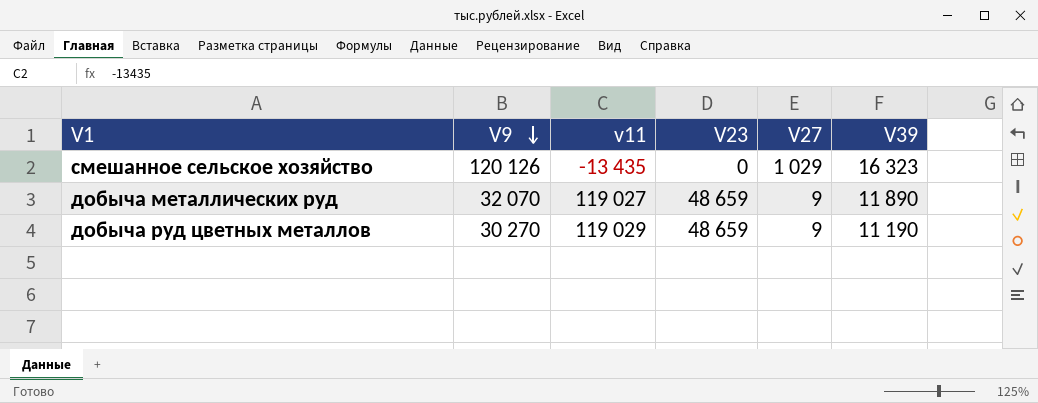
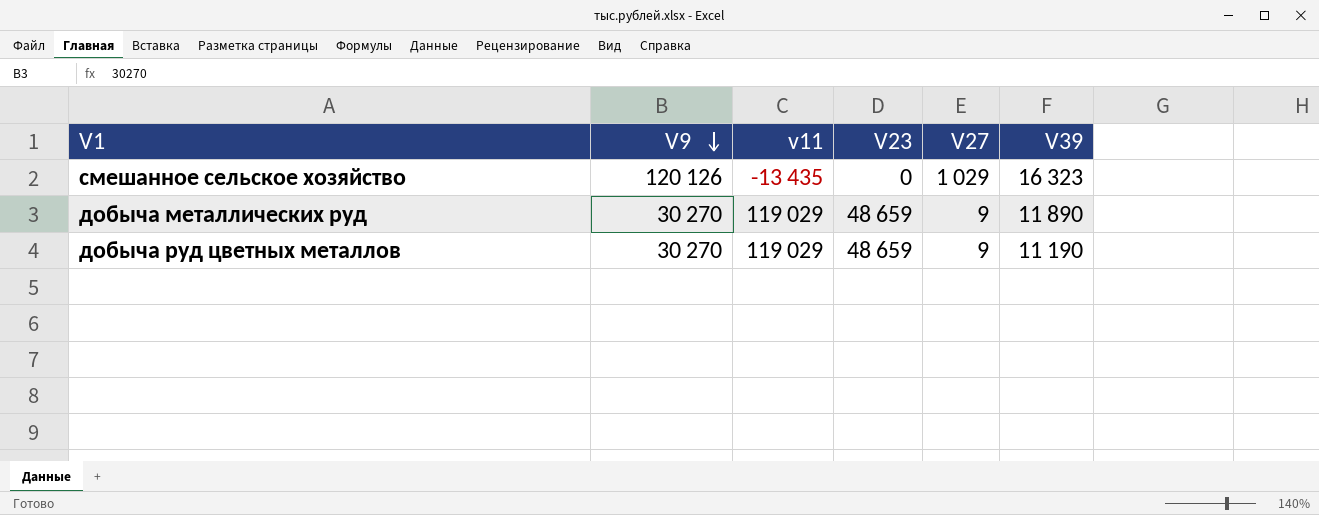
добыча металлических руд | V9: 32 070 -> 30 270
добыча металлических руд | v11: 119 027 -> 119 029

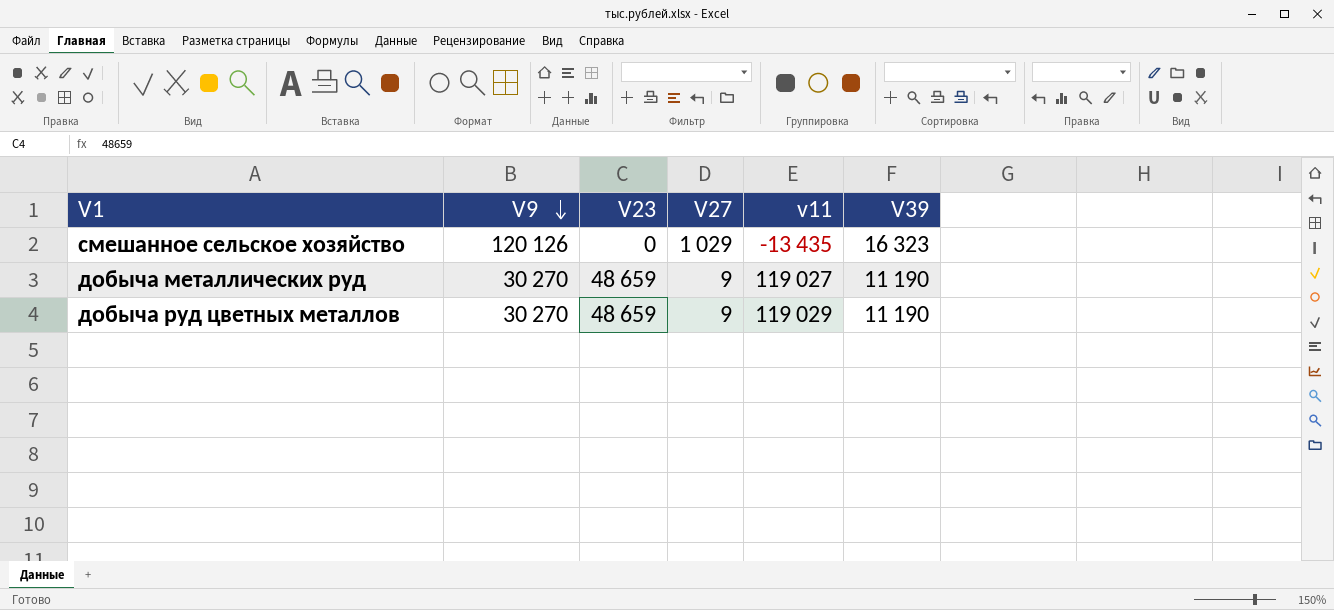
column v11 | position: 3 -> 5
добыча металлических руд | v11: 119 029 -> 119 027
добыча металлических руд | V39: 11 890 -> 11 190

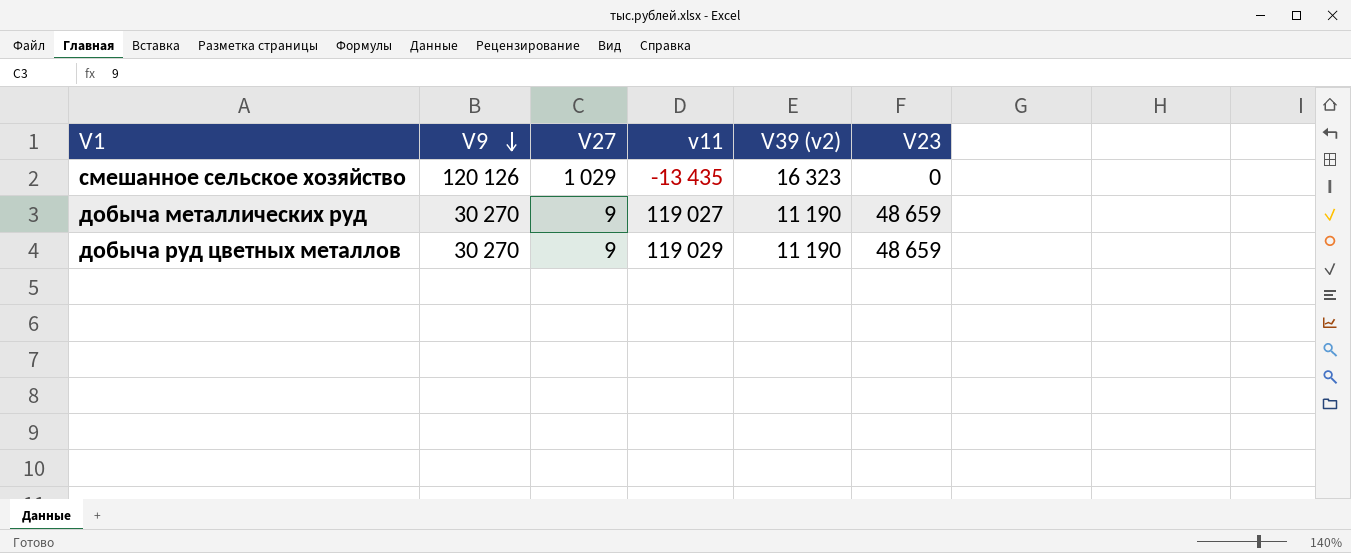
column name: V39 -> V39 (v2)
column V23 | position: 3 -> 6

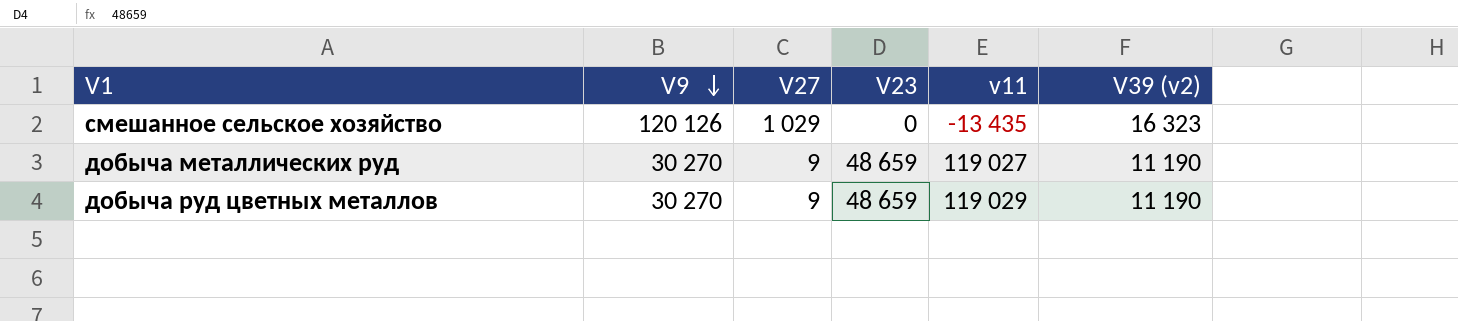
column V23 | position: 6 -> 4

